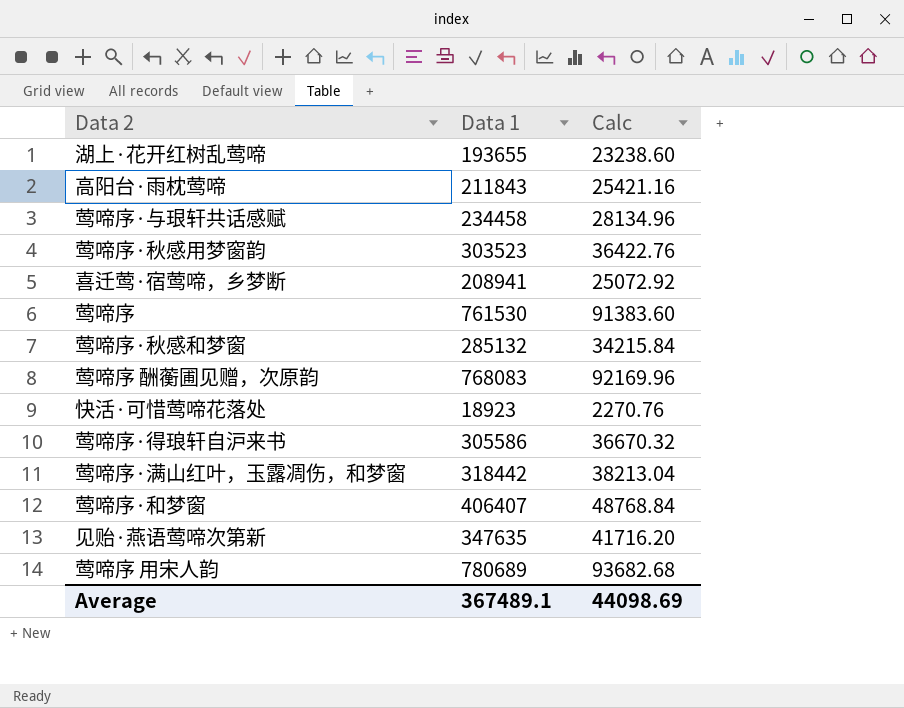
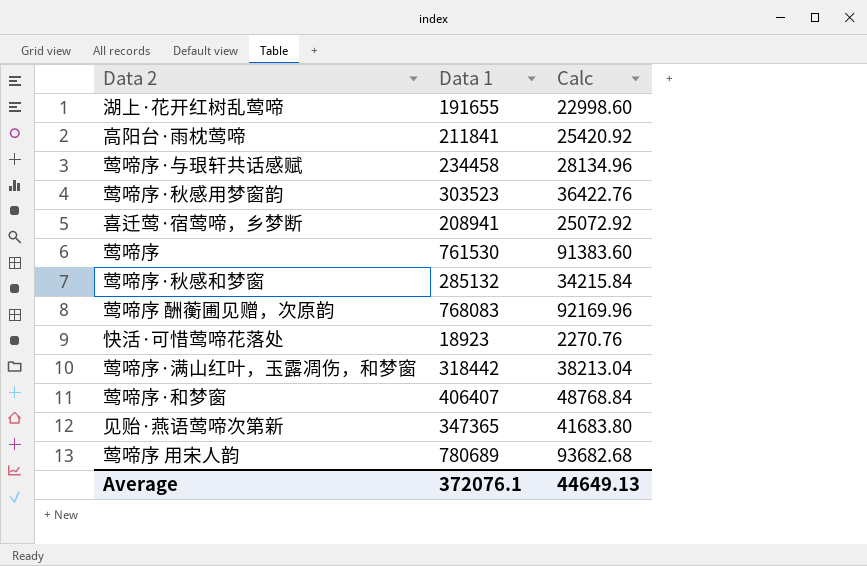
row 莺啼序·得琅轩自沪来书: 305586 | 36670.32 -> none
湖上·花开红树乱莺啼 | Data 1: 193655 -> 191655
湖上·花开红树乱莺啼 | Calc: 23238.60 -> 22998.60
高阳台·雨枕莺啼 | Data 1: 211843 -> 211841
高阳台·雨枕莺啼 | Calc: 25421.16 -> 25420.92
见贻·燕语莺啼次第新 | Data 1: 347635 -> 347365
见贻·燕语莺啼次第新 | Calc: 41716.20 -> 41683.80
Average | Data 1: 367489.1 -> 372076.1
Average | Calc: 44098.69 -> 44649.13

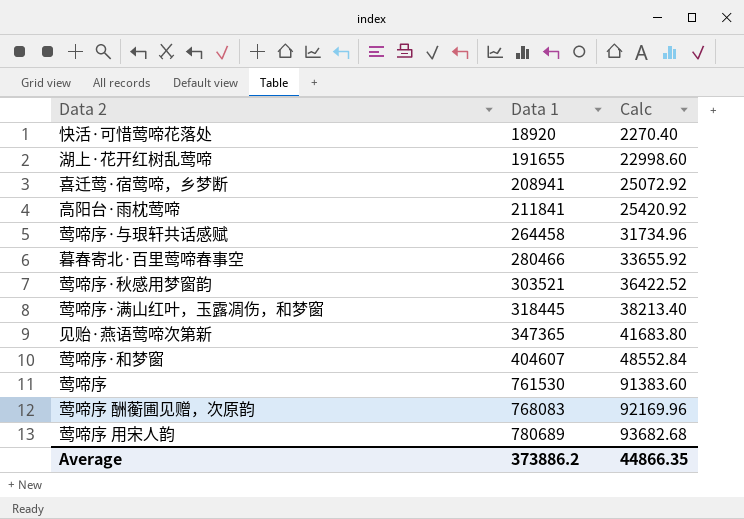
row order: none -> Data 1 ascending
row 莺啼序·秋感和梦窗: 285132 | 34215.84 -> none
快活·可惜莺啼花落处 | Data 1: 18923 -> 18920
快活·可惜莺啼花落处 | Calc: 2270.76 -> 2270.40
莺啼序·与珢轩共话感赋 | Data 1: 234458 -> 264458
莺啼序·与珢轩共话感赋 | Calc: 28134.96 -> 31734.96
row 暮春寄北·百里莺啼春事空: none -> 280466 | 33655.92
莺啼序·秋感用梦窗韵 | Data 1: 303523 -> 303521
莺啼序·秋感用梦窗韵 | Calc: 36422.76 -> 36422.52
莺啼序·满山红叶，玉露凋伤，和梦窗 | Data 1: 318442 -> 318445
莺啼序·满山红叶，玉露凋伤，和梦窗 | Calc: 38213.04 -> 38213.40
莺啼序·和梦窗 | Data 1: 406407 -> 404607
莺啼序·和梦窗 | Calc: 48768.84 -> 48552.84
Average | Data 1: 372076.1 -> 373886.2
Average | Calc: 44649.13 -> 44866.35

